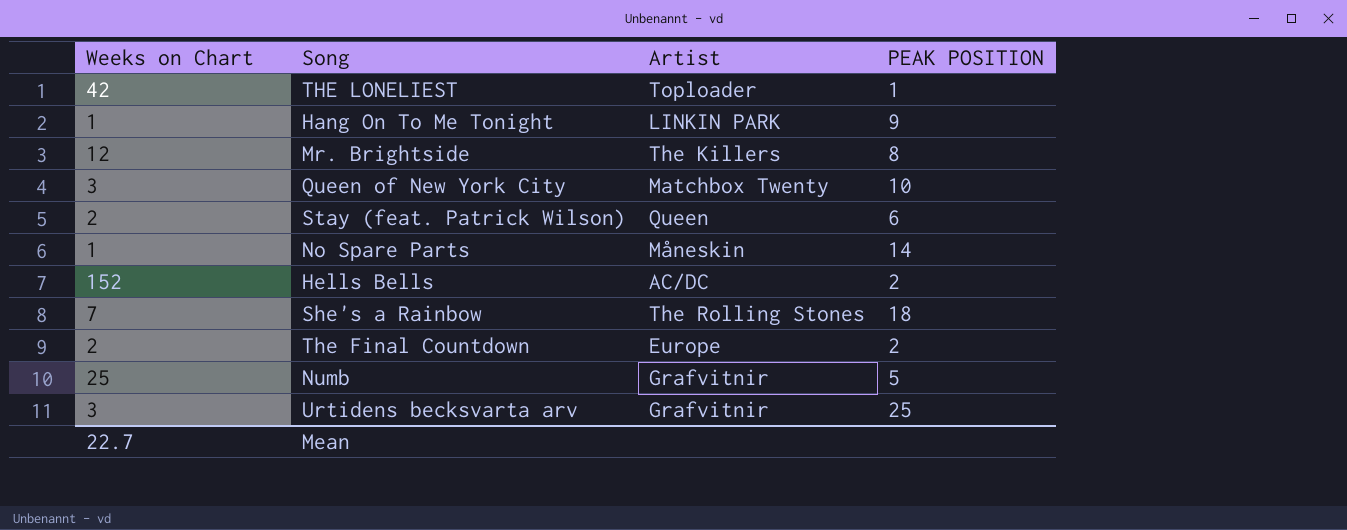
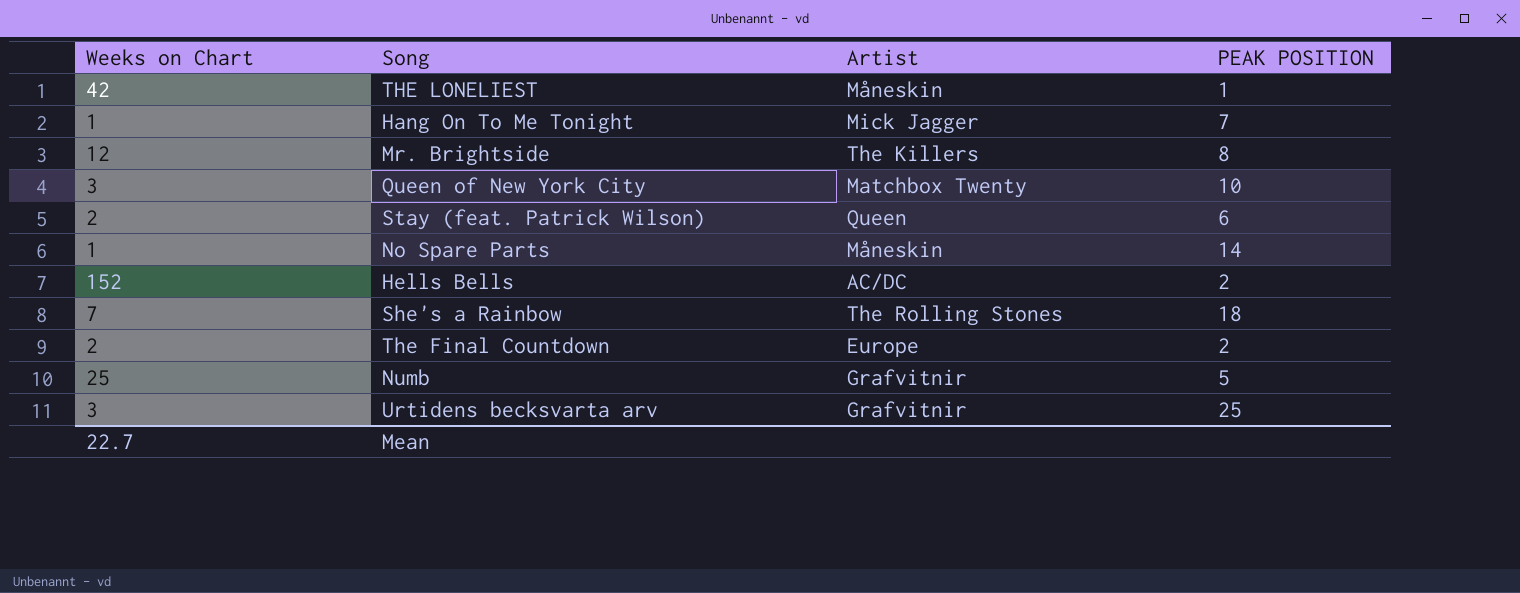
THE LONELIEST | Artist: Toploader -> Måneskin
Hang On To Me Tonight | Artist: LINKIN PARK -> Mick Jagger
Hang On To Me Tonight | PEAK POSITION: 9 -> 7

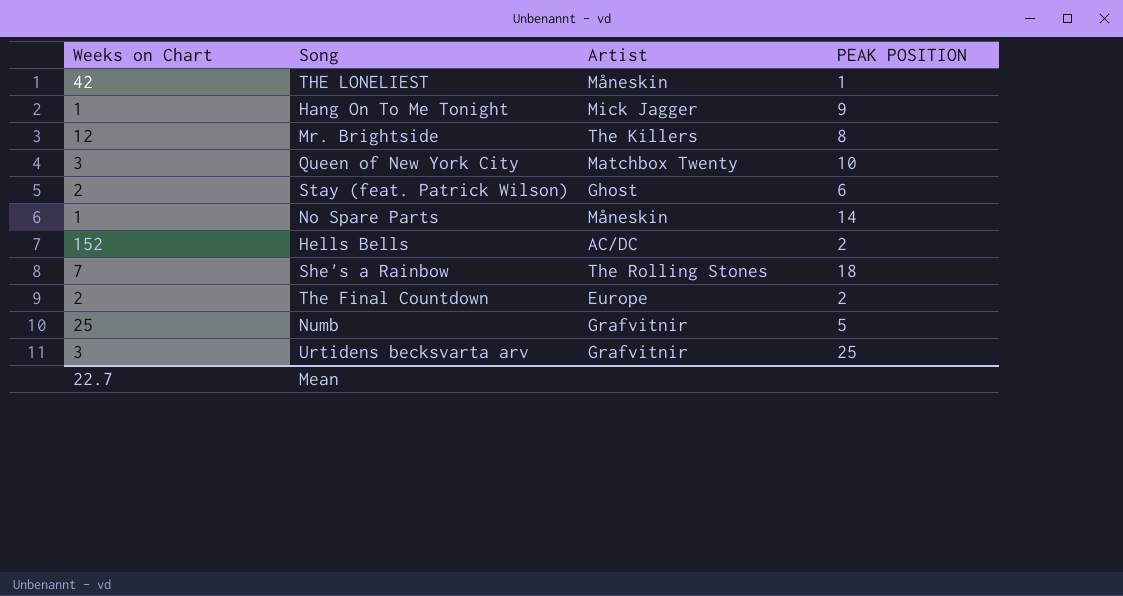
Hang On To Me Tonight | PEAK POSITION: 7 -> 9
Stay (feat. Patrick Wilson) | Artist: Queen -> Ghost

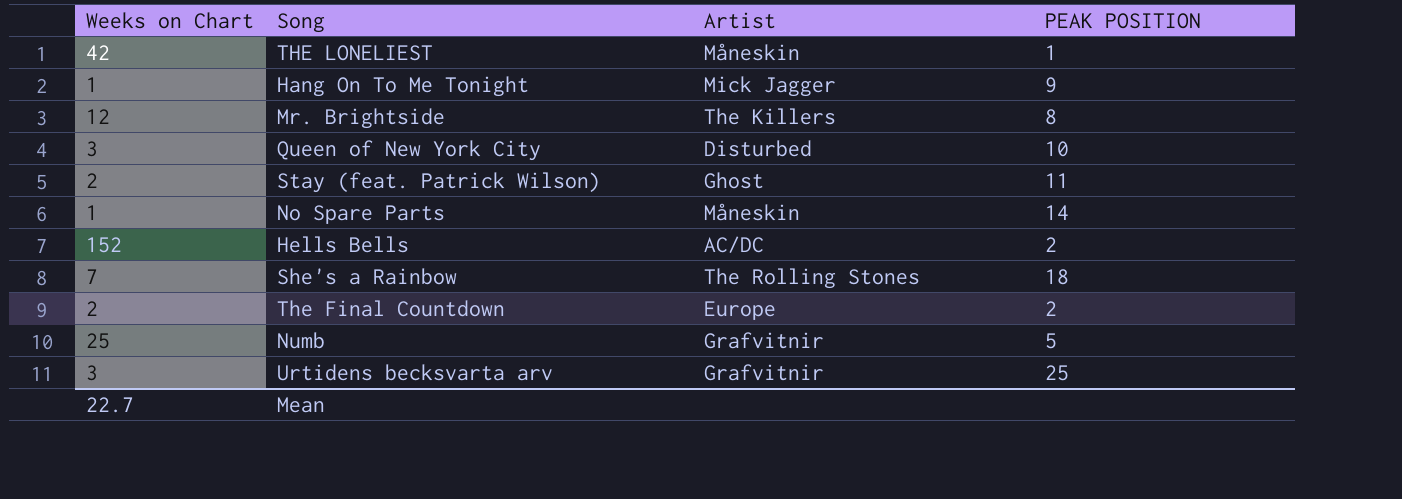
Queen of New York City | Artist: Matchbox Twenty -> Disturbed
Stay (feat. Patrick Wilson) | PEAK POSITION: 6 -> 11

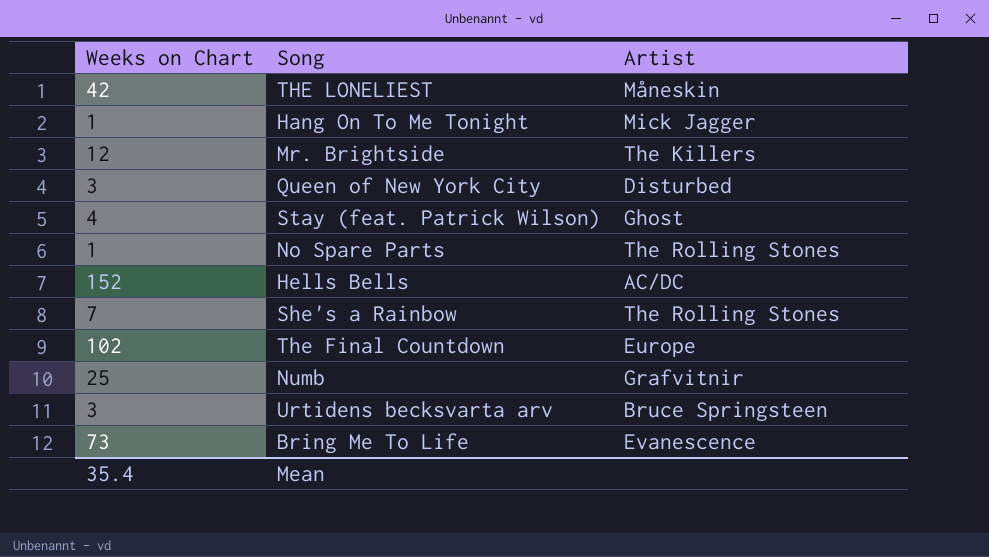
column PEAK POSITION | position: 4 -> none
Stay (feat. Patrick Wilson) | Weeks on Chart: 2 -> 4
No Spare Parts | Artist: Måneskin -> The Rolling Stones
The Final Countdown | Weeks on Chart: 2 -> 102
Urtidens becksvarta arv | Artist: Grafvitnir -> Bruce Springsteen
row Bring Me To Life: none -> 73 | Evanescence
Mean | Weeks on Chart: 22.7 -> 35.4

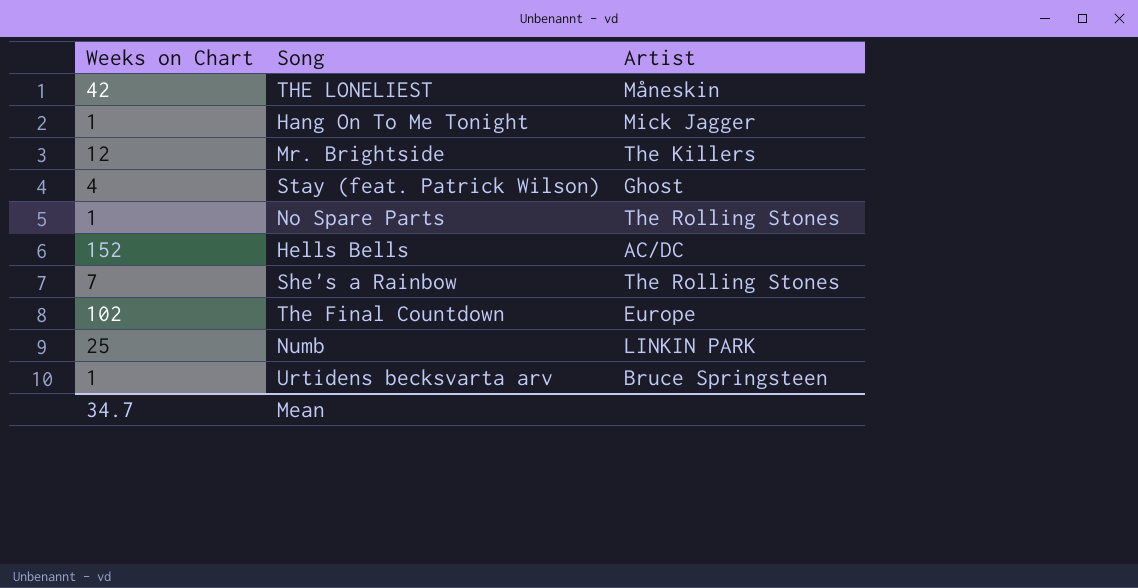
row Queen of New York City: 3 | Disturbed -> none
row Bring Me To Life: 73 | Evanescence -> none
Numb | Artist: Grafvitnir -> LINKIN PARK
Urtidens becksvarta arv | Weeks on Chart: 3 -> 1
Mean | Weeks on Chart: 35.4 -> 34.7

